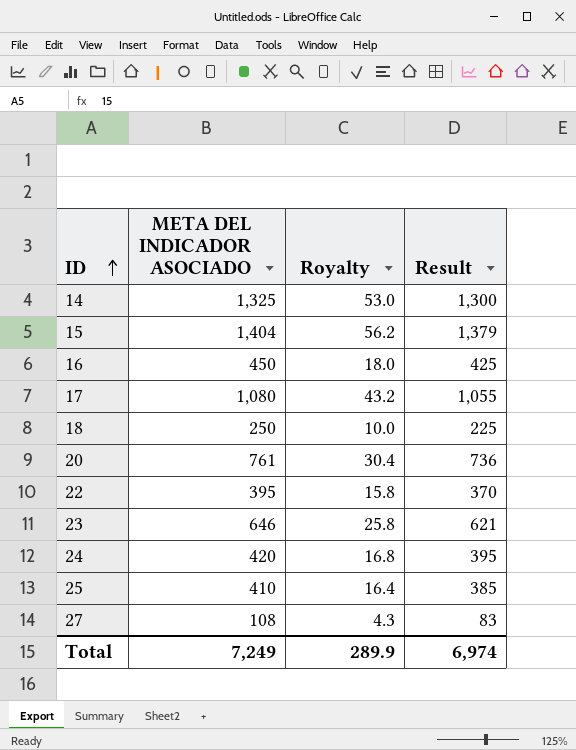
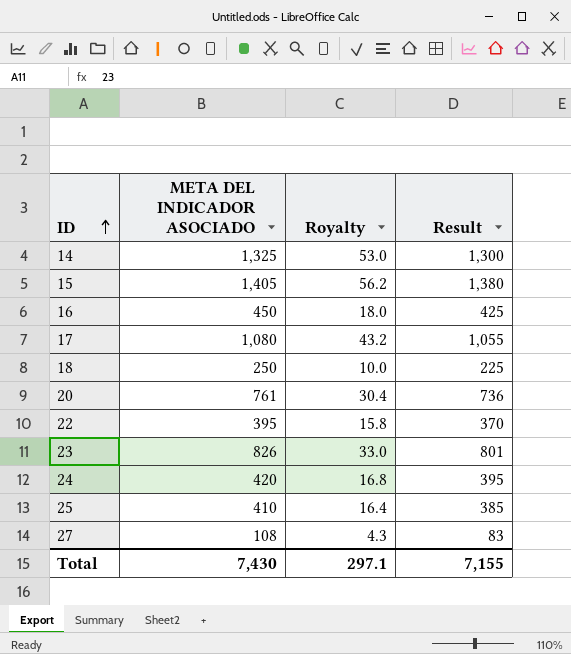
15 | META DEL INDICADOR ASOCIADO: 1,404 -> 1,405
15 | Result: 1,379 -> 1,380
23 | META DEL INDICADOR ASOCIADO: 646 -> 826
23 | Royalty: 25.8 -> 33.0
23 | Result: 621 -> 801
Total | META DEL INDICADOR ASOCIADO: 7,249 -> 7,430
Total | Royalty: 289.9 -> 297.1
Total | Result: 6,974 -> 7,155

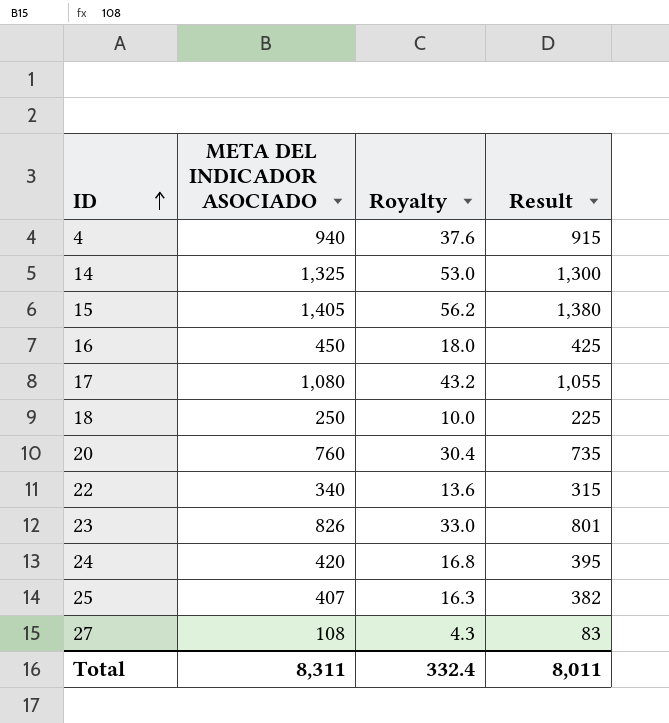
row 4: none -> 940 | 37.6 | 915
20 | META DEL INDICADOR ASOCIADO: 761 -> 760
20 | Result: 736 -> 735
22 | META DEL INDICADOR ASOCIADO: 395 -> 340
22 | Royalty: 15.8 -> 13.6
22 | Result: 370 -> 315
25 | META DEL INDICADOR ASOCIADO: 410 -> 407
25 | Royalty: 16.4 -> 16.3
25 | Result: 385 -> 382
Total | META DEL INDICADOR ASOCIADO: 7,430 -> 8,311
Total | Royalty: 297.1 -> 332.4
Total | Result: 7,155 -> 8,011

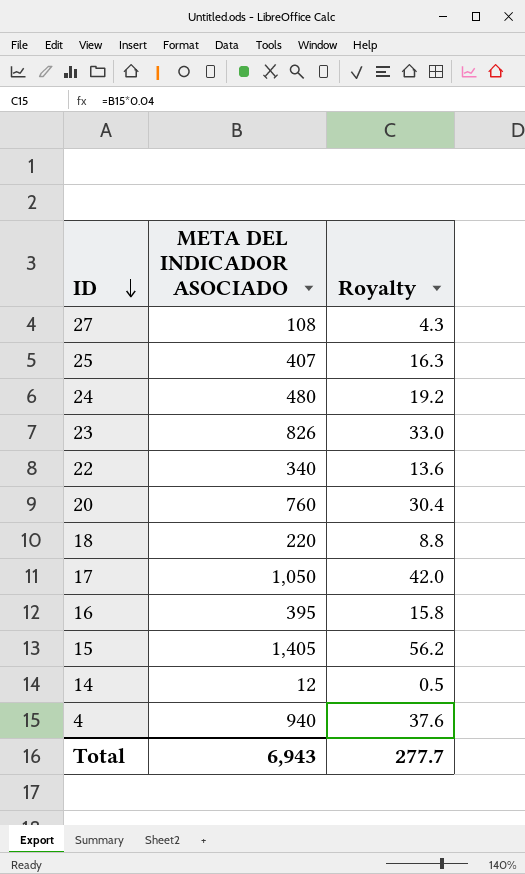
row order: ID ascending -> ID descending
column Result | formula: [META DEL INDICADOR ASOCIADO] - 25 -> none
24 | META DEL INDICADOR ASOCIADO: 420 -> 480
24 | Royalty: 16.8 -> 19.2
18 | META DEL INDICADOR ASOCIADO: 250 -> 220
18 | Royalty: 10.0 -> 8.8
17 | META DEL INDICADOR ASOCIADO: 1,080 -> 1,050
17 | Royalty: 43.2 -> 42.0
16 | META DEL INDICADOR ASOCIADO: 450 -> 395
16 | Royalty: 18.0 -> 15.8
14 | META DEL INDICADOR ASOCIADO: 1,325 -> 12
14 | Royalty: 53.0 -> 0.5
Total | META DEL INDICADOR ASOCIADO: 8,311 -> 6,943
Total | Royalty: 332.4 -> 277.7

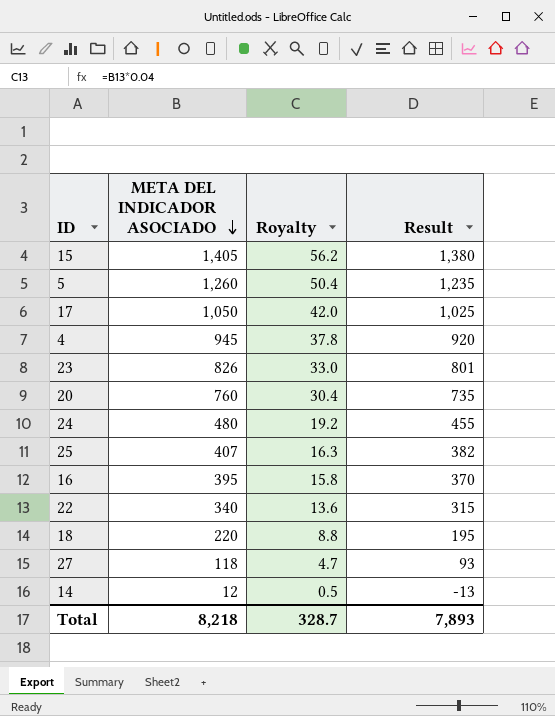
row order: ID descending -> META DEL INDICADOR ASOCIADO descending
column Result | formula: none -> [META DEL INDICADOR ASOCIADO] - 25
row 5: none -> 1,260 | 50.4 | 1,235
4 | META DEL INDICADOR ASOCIADO: 940 -> 945
4 | Royalty: 37.6 -> 37.8
27 | META DEL INDICADOR ASOCIADO: 108 -> 118
27 | Royalty: 4.3 -> 4.7
Total | META DEL INDICADOR ASOCIADO: 6,943 -> 8,218
Total | Royalty: 277.7 -> 328.7

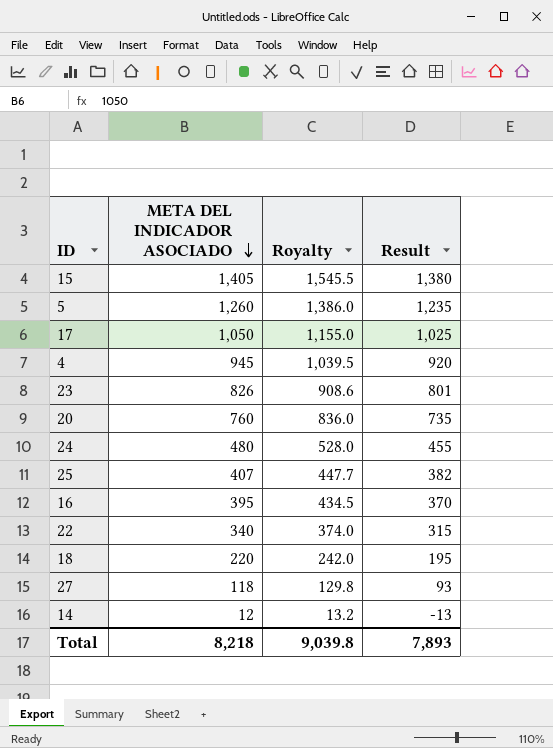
column Royalty | formula: [META DEL INDICADOR ASOCIADO] * 0.04 -> [META DEL INDICADOR ASOCIADO] * 1.1
Total | Royalty: 328.7 -> 9,039.8

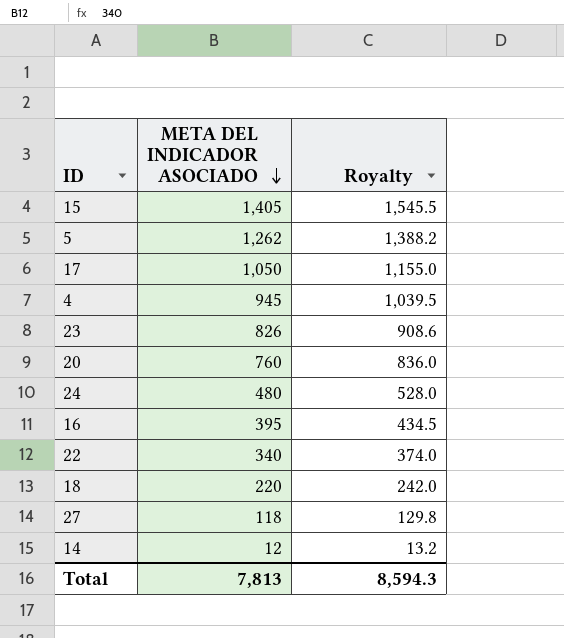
column Result | formula: [META DEL INDICADOR ASOCIADO] - 25 -> none
row 25: 407 | 447.7 | 382 -> none
5 | META DEL INDICADOR ASOCIADO: 1,260 -> 1,262
5 | Royalty: 1,386.0 -> 1,388.2
Total | META DEL INDICADOR ASOCIADO: 8,218 -> 7,813
Total | Royalty: 9,039.8 -> 8,594.3

